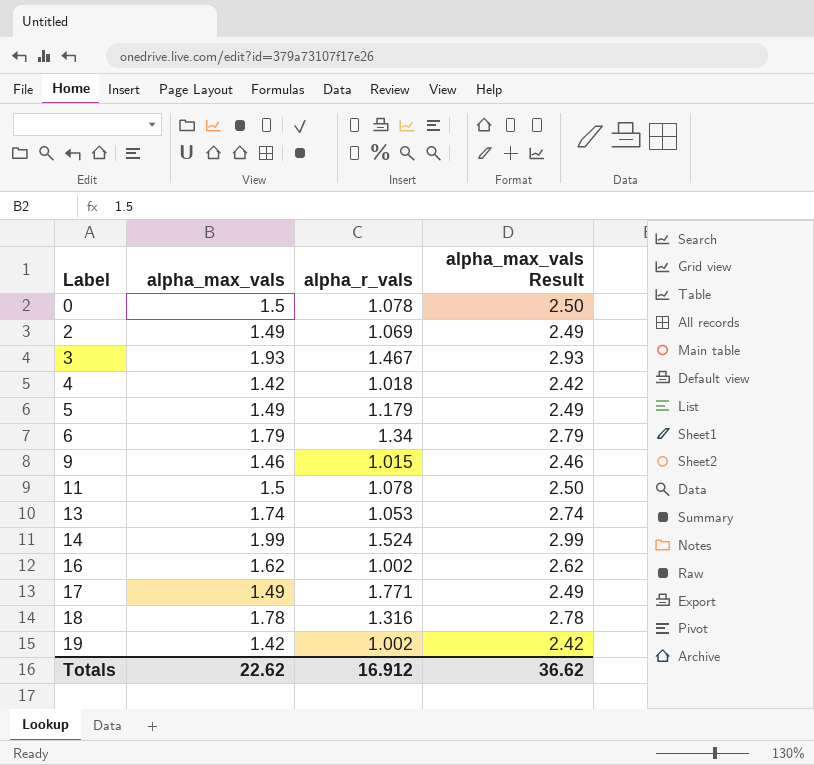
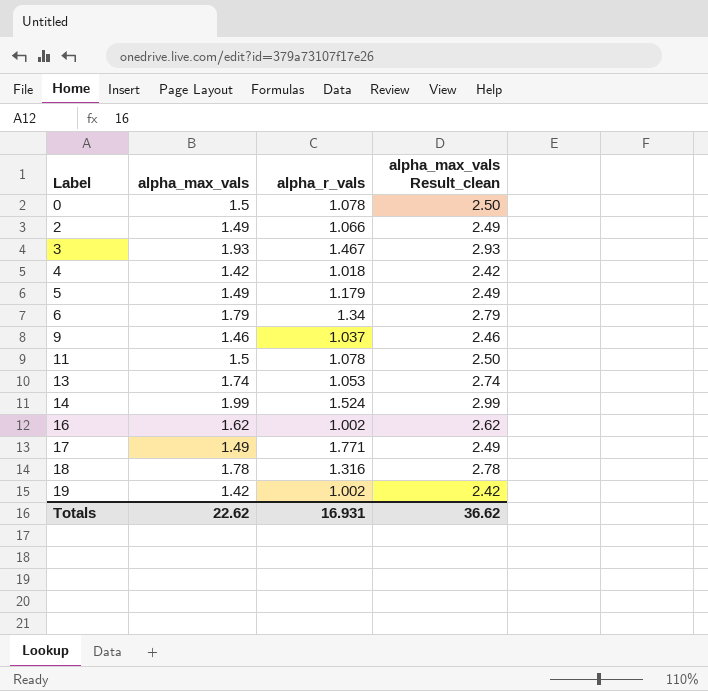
column name: alpha_max_vals Result -> alpha_max_vals Result_clean
2 | alpha_r_vals: 1.069 -> 1.066
9 | alpha_r_vals: 1.015 -> 1.037
Totals | alpha_r_vals: 16.912 -> 16.931

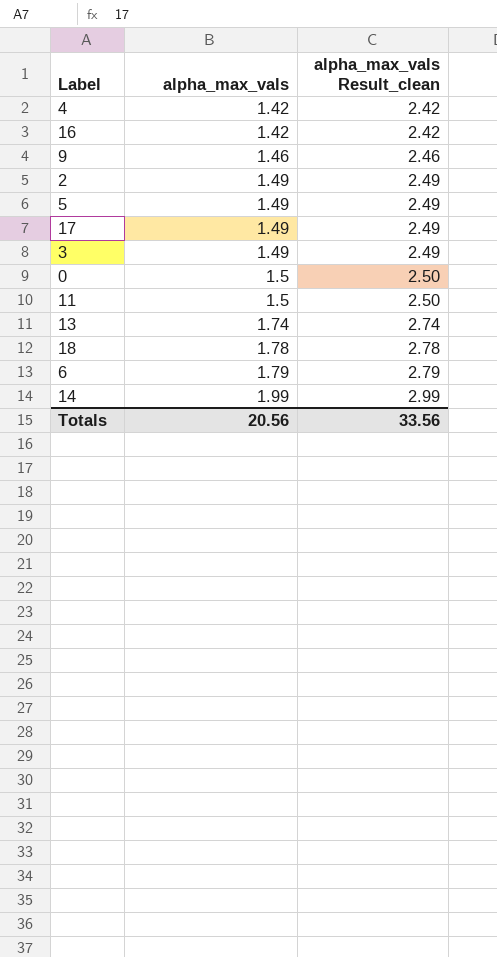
row order: Label ascending -> alpha_max_vals ascending
column alpha_r_vals | position: 3 -> none
row 19: 1.42 | 1.002 | 2.42 -> none
16 | alpha_max_vals: 1.62 -> 1.42
16 | alpha_max_vals Result_clean: 2.62 -> 2.42
3 | alpha_max_vals: 1.93 -> 1.49
3 | alpha_max_vals Result_clean: 2.93 -> 2.49
Totals | alpha_max_vals: 22.62 -> 20.56
Totals | alpha_max_vals Result_clean: 36.62 -> 33.56

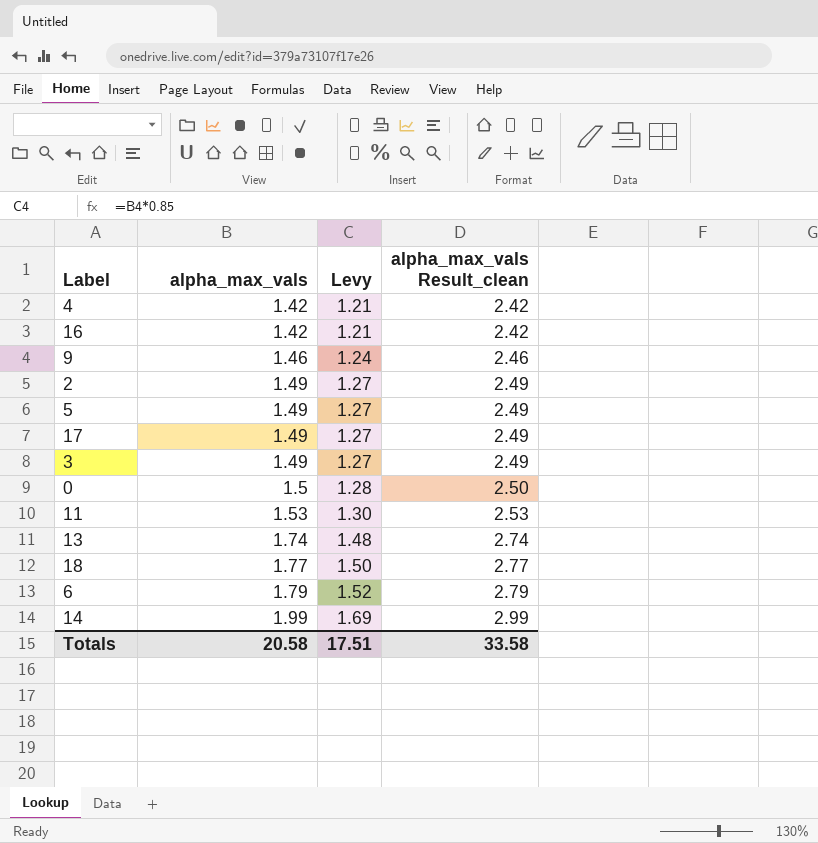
column Levy | formula: none -> [alpha_max_vals] * 0.85
11 | alpha_max_vals: 1.5 -> 1.53
11 | alpha_max_vals Result_clean: 2.50 -> 2.53
18 | alpha_max_vals: 1.78 -> 1.77
18 | alpha_max_vals Result_clean: 2.78 -> 2.77
Totals | alpha_max_vals: 20.56 -> 20.58
Totals | alpha_max_vals Result_clean: 33.56 -> 33.58

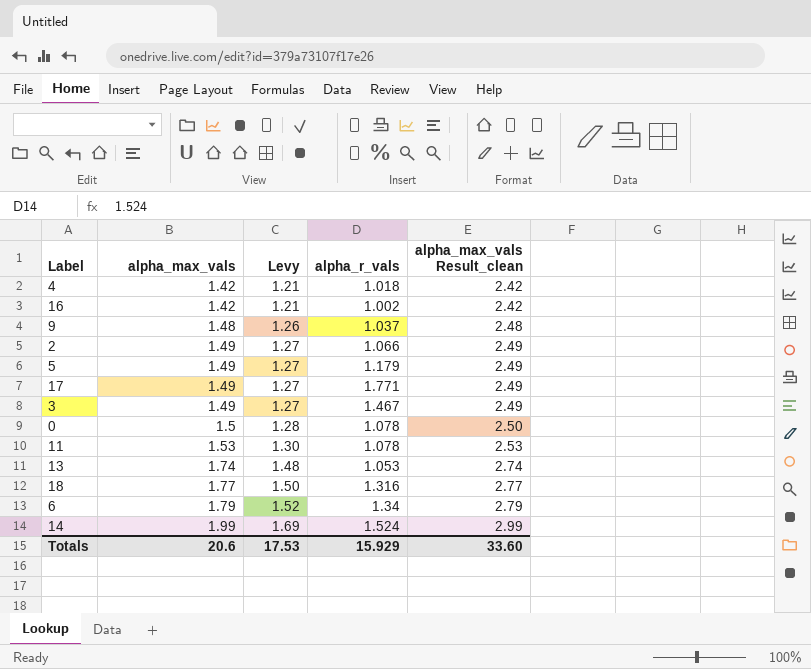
column alpha_r_vals | position: none -> 4
9 | alpha_max_vals: 1.46 -> 1.48
9 | Levy: 1.24 -> 1.26
9 | alpha_max_vals Result_clean: 2.46 -> 2.48
Totals | alpha_max_vals: 20.58 -> 20.6
Totals | Levy: 17.51 -> 17.53
Totals | alpha_max_vals Result_clean: 33.58 -> 33.60

